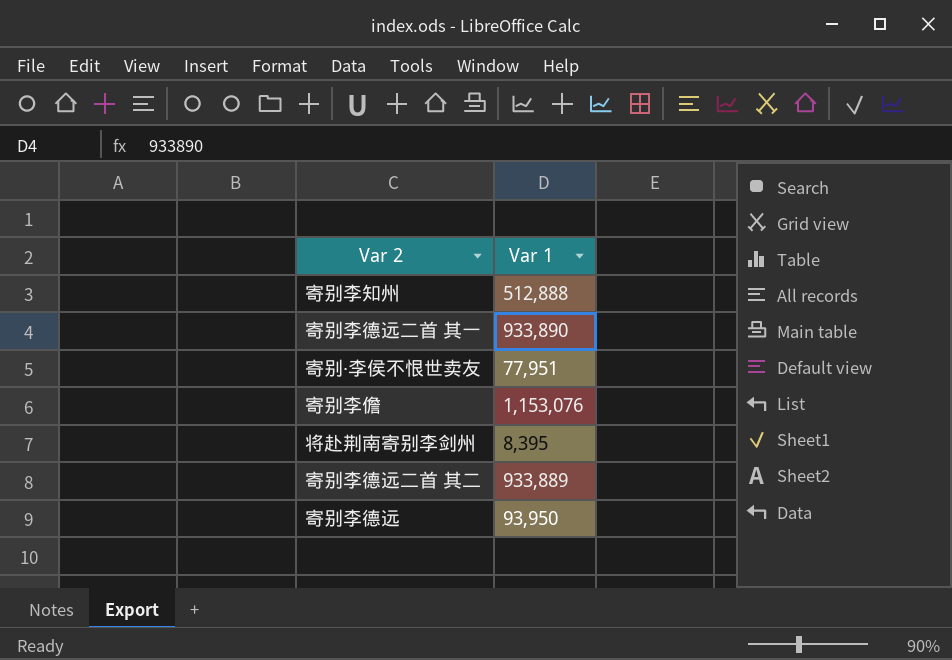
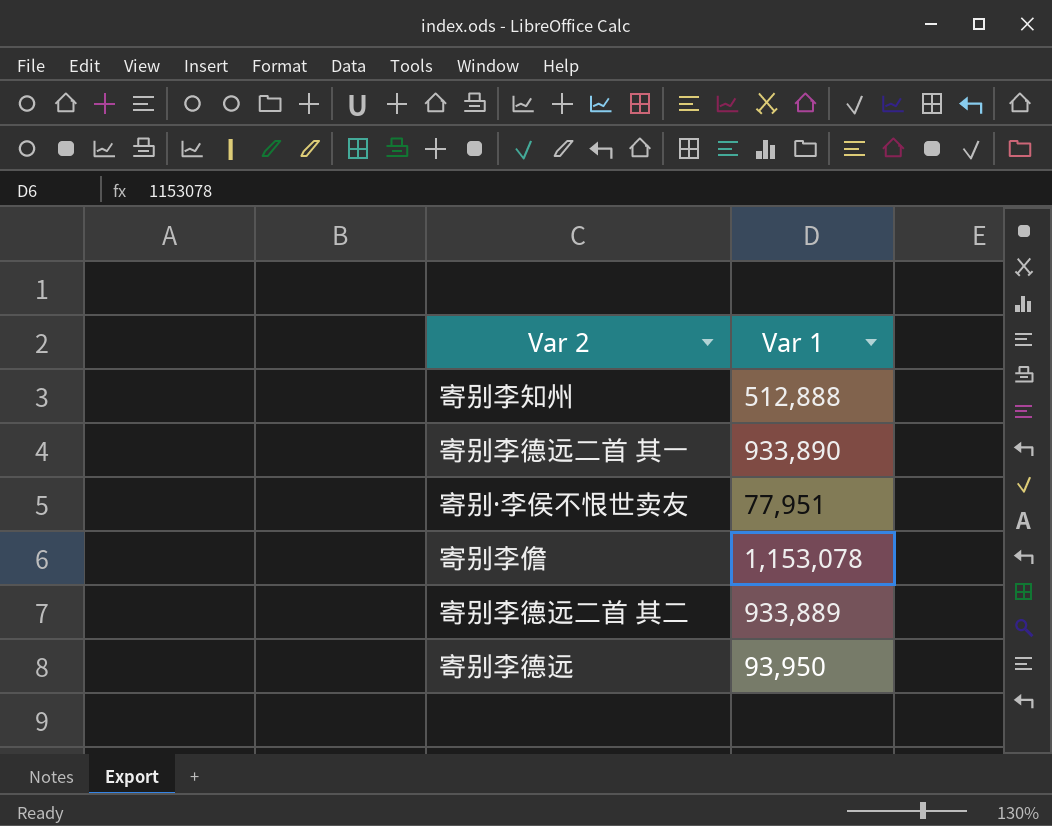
row 将赴荆南寄别李剑州: 8,395 -> none
寄别李儋 | Var 1: 1,153,076 -> 1,153,078

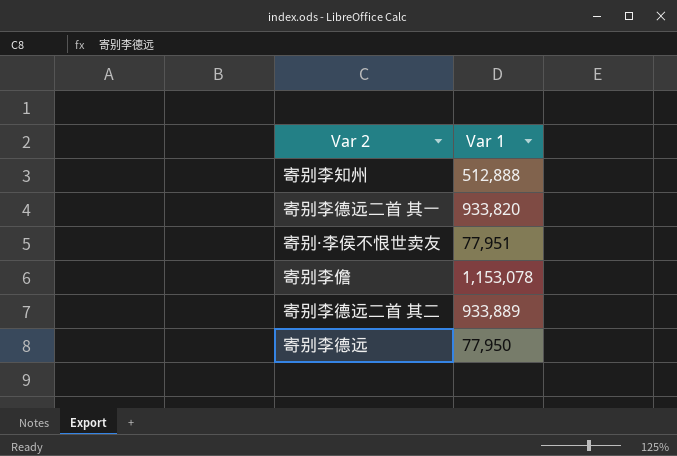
寄别李德远二首 其一 | Var 1: 933,890 -> 933,820
寄别李德远 | Var 1: 93,950 -> 77,950

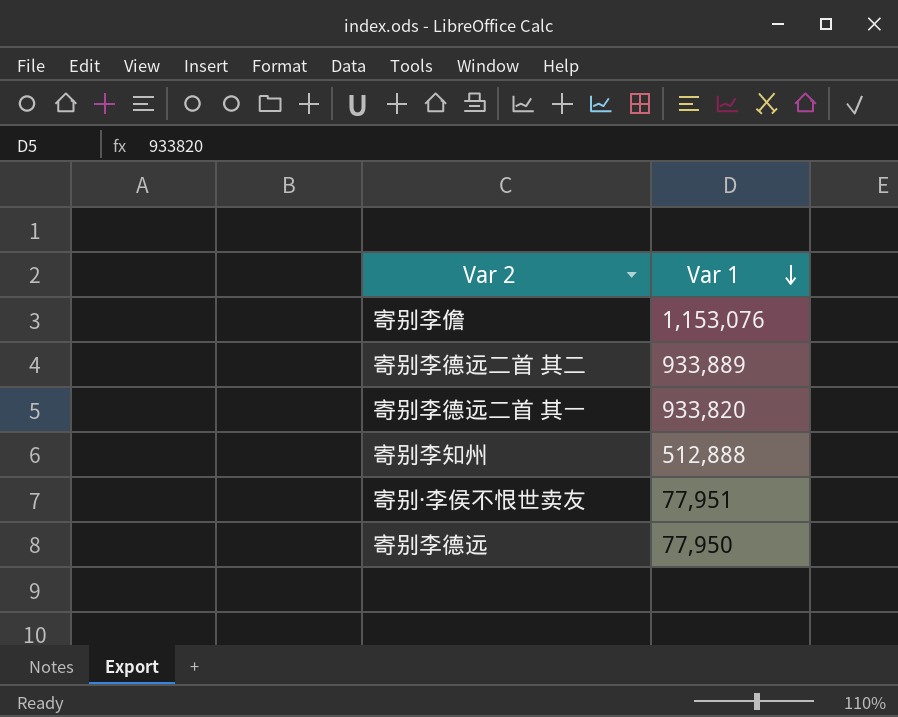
row order: none -> Var 1 descending
寄别李儋 | Var 1: 1,153,078 -> 1,153,076

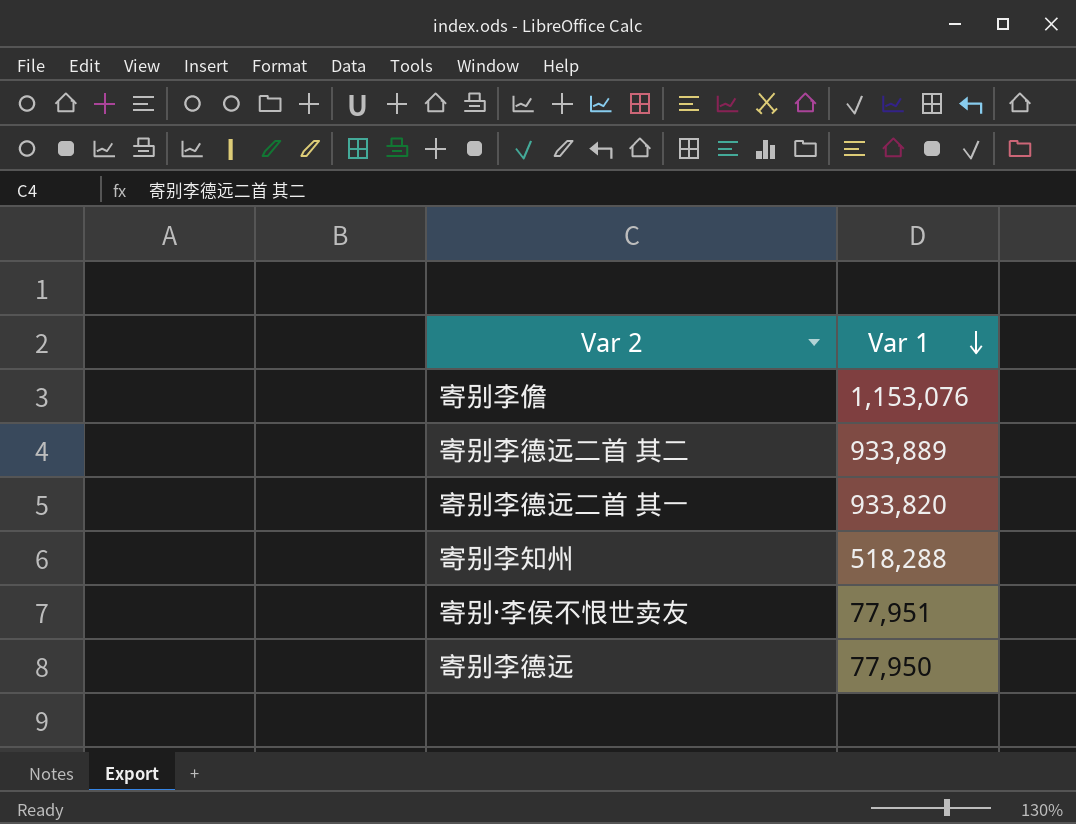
寄别李知州 | Var 1: 512,888 -> 518,288

